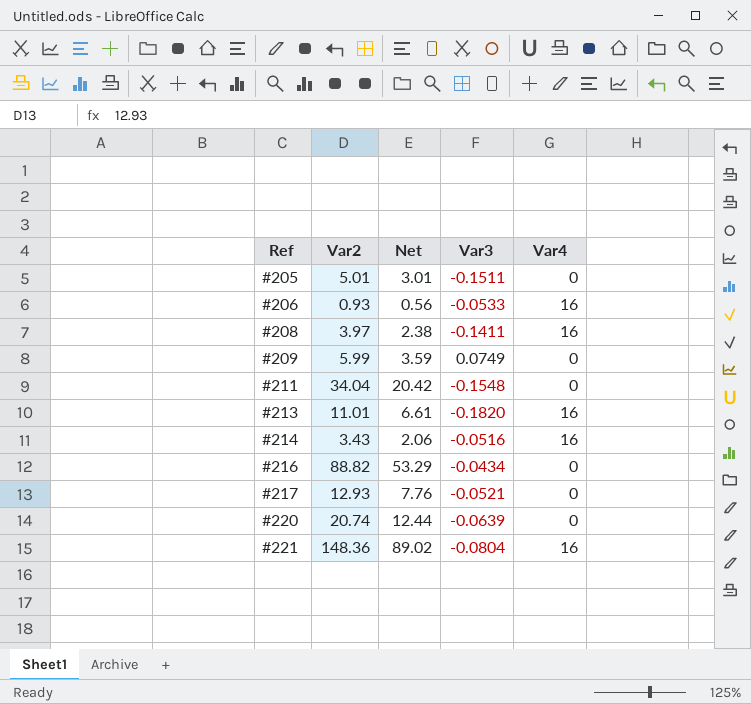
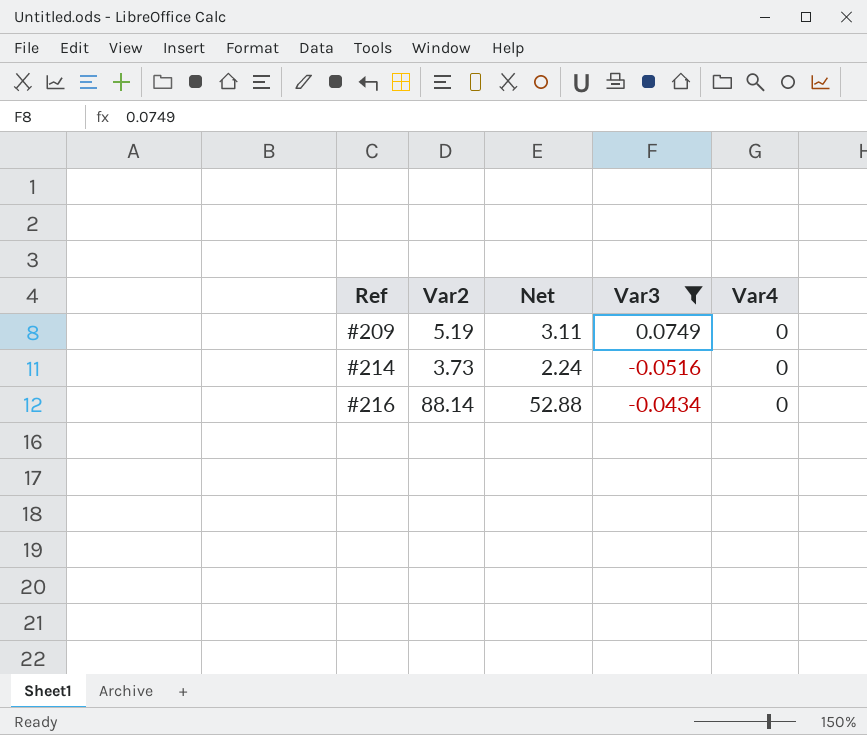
filter: none -> Var3 >= -0.0516
#209 | Var2: 5.99 -> 5.19
#209 | Net: 3.59 -> 3.11
#214 | Var2: 3.43 -> 3.73
#214 | Net: 2.06 -> 2.24
#214 | Var4: 16 -> 0
#216 | Var2: 88.82 -> 88.14
#216 | Net: 53.29 -> 52.88

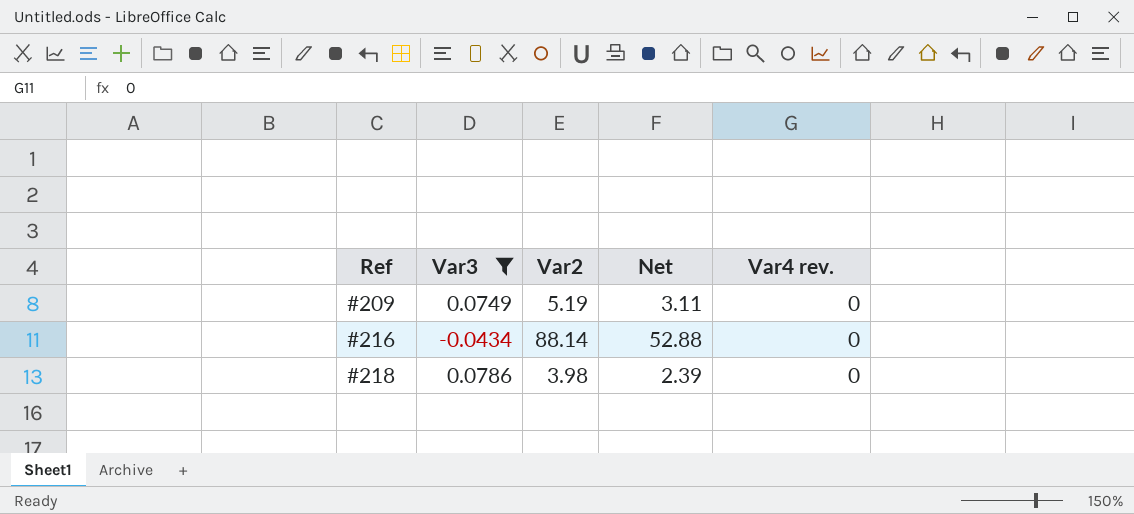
column Var3 | position: 4 -> 2
column name: Var4 -> Var4 rev.
row #214: 3.73 | 2.24 | -0.0516 | 0 -> none
row #218: none -> 0.0786 | 3.98 | 2.39 | 0

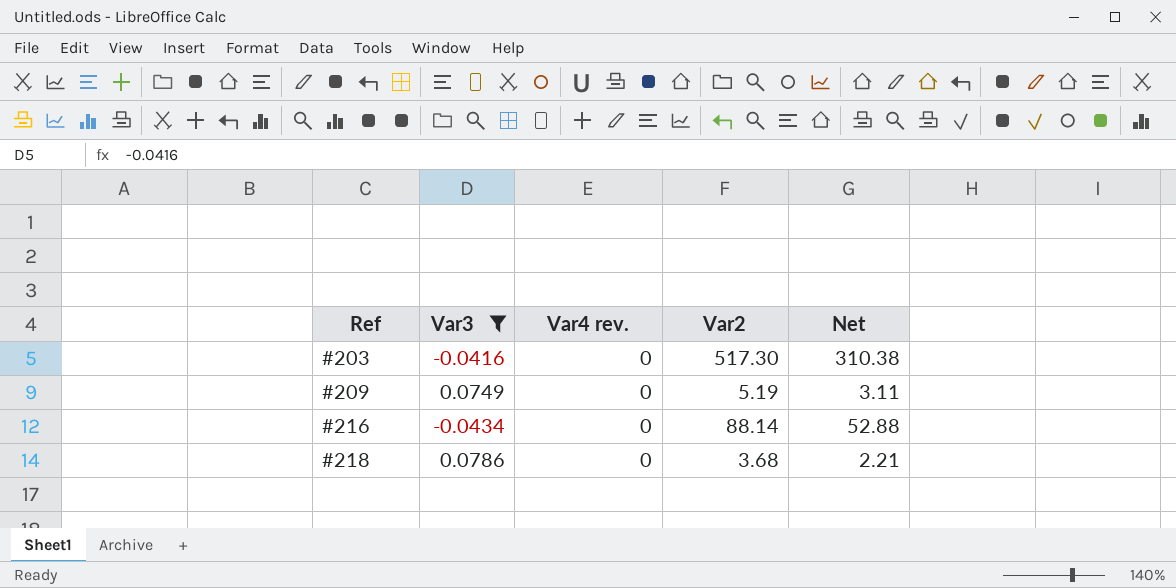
column Var4 rev. | position: 5 -> 3
row #203: none -> -0.0416 | 0 | 517.30 | 310.38
#218 | Var2: 3.98 -> 3.68
#218 | Net: 2.39 -> 2.21

